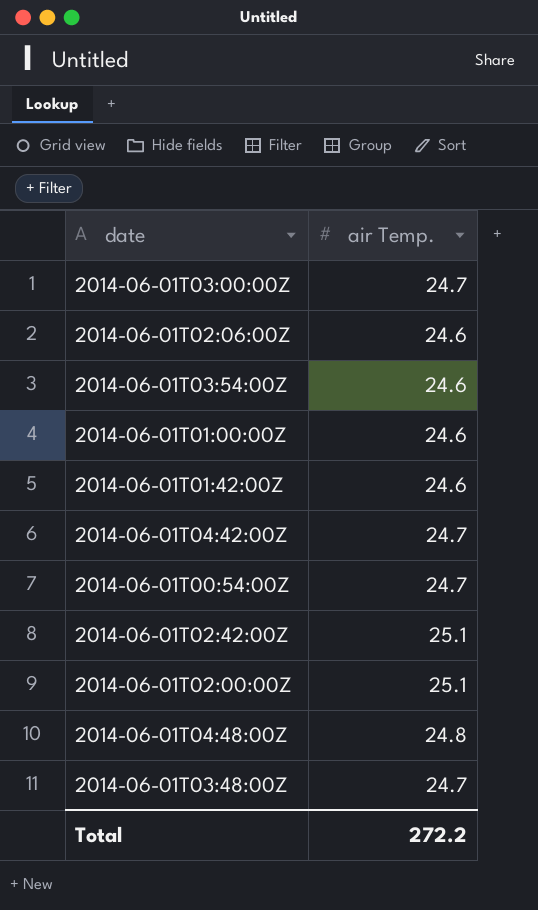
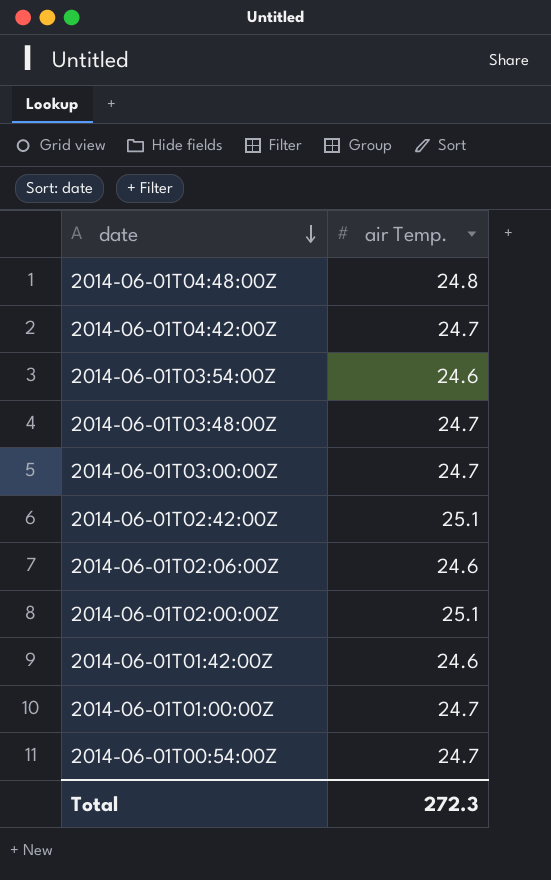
row order: none -> date descending
2014-06-01T01:00:00Z | air Temp.: 24.6 -> 24.7
Total | air Temp.: 272.2 -> 272.3

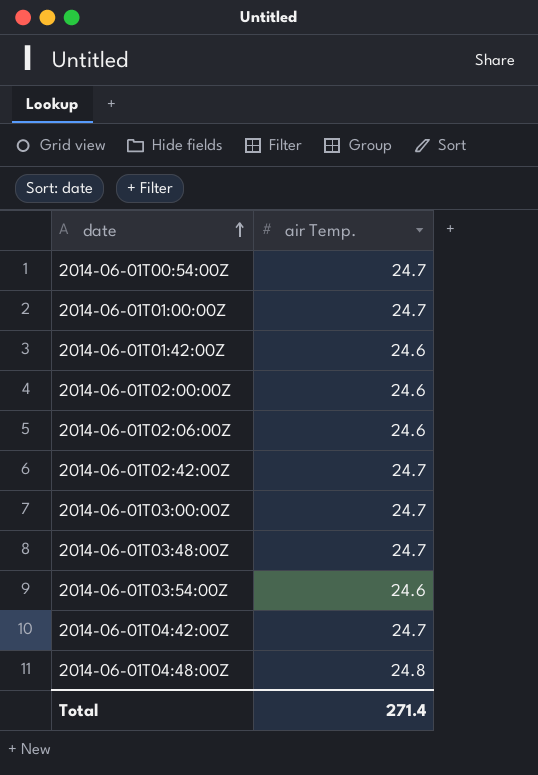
row order: date descending -> date ascending
2014-06-01T02:00:00Z | air Temp.: 25.1 -> 24.6
2014-06-01T02:42:00Z | air Temp.: 25.1 -> 24.7
Total | air Temp.: 272.3 -> 271.4

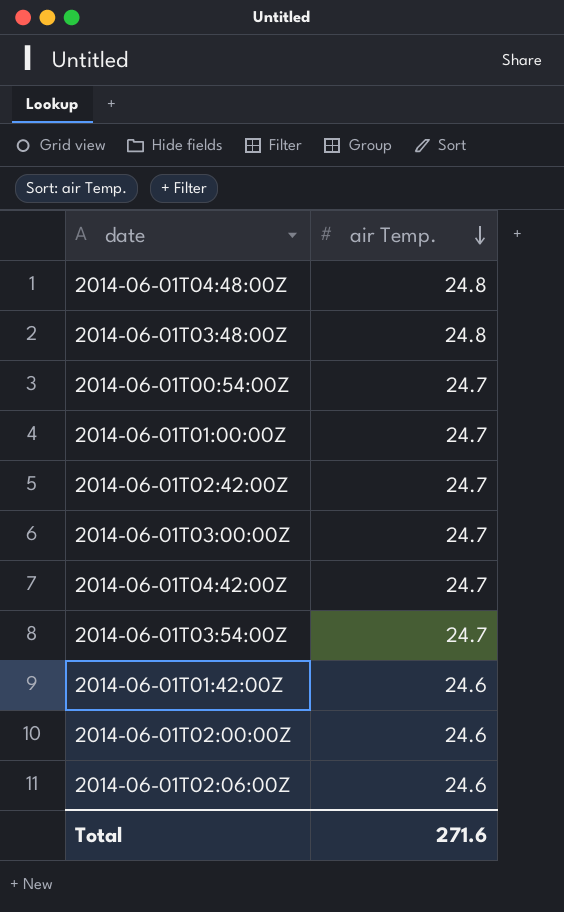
row order: date ascending -> air Temp. descending
2014-06-01T03:48:00Z | air Temp.: 24.7 -> 24.8
2014-06-01T03:54:00Z | air Temp.: 24.6 -> 24.7
Total | air Temp.: 271.4 -> 271.6

